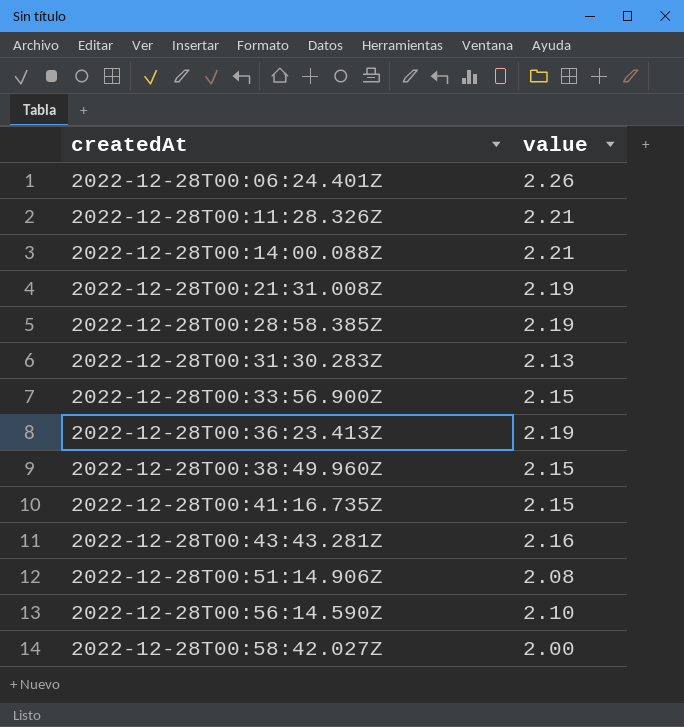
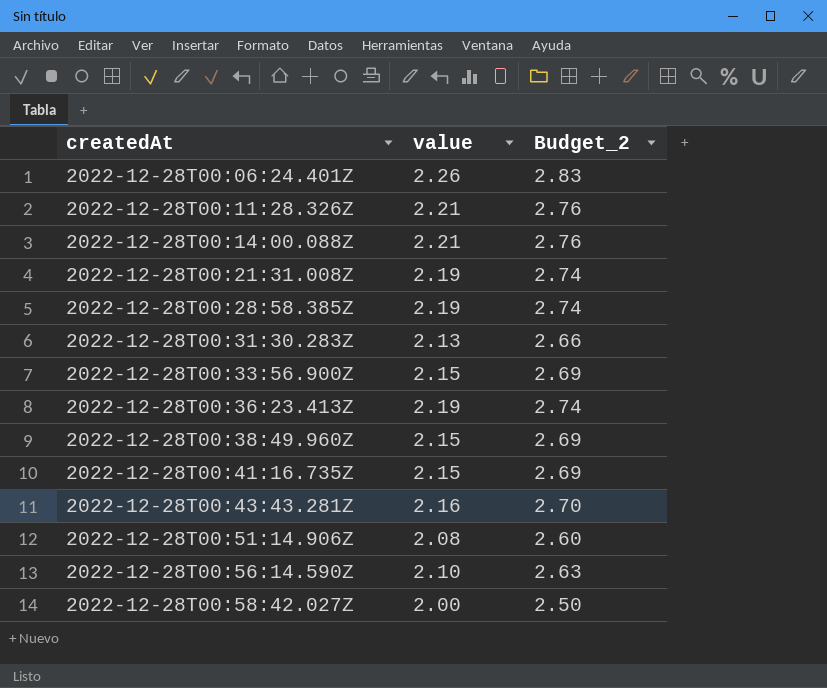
column Budget_2 | formula: none -> [value] * 1.25

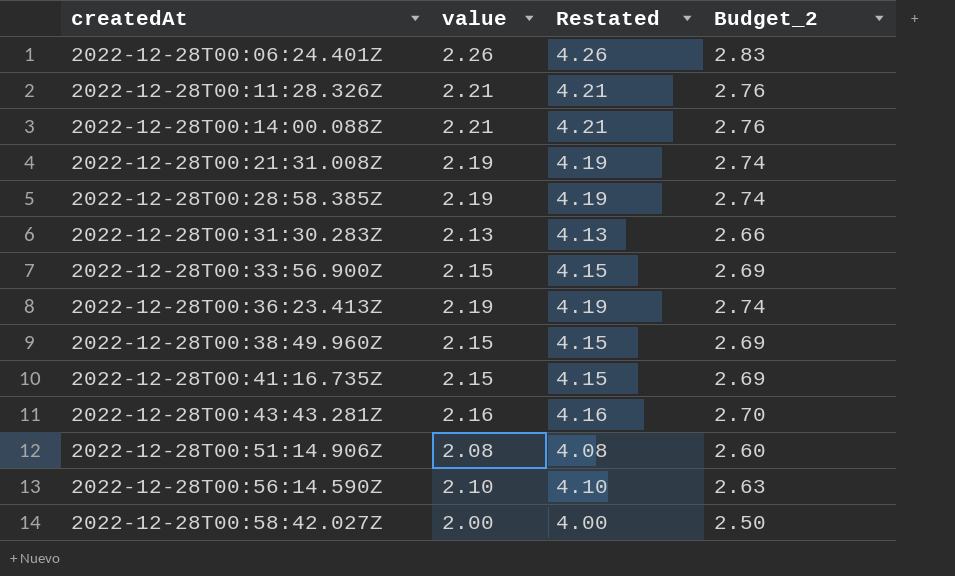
column Restated | formula: none -> [value] + 2

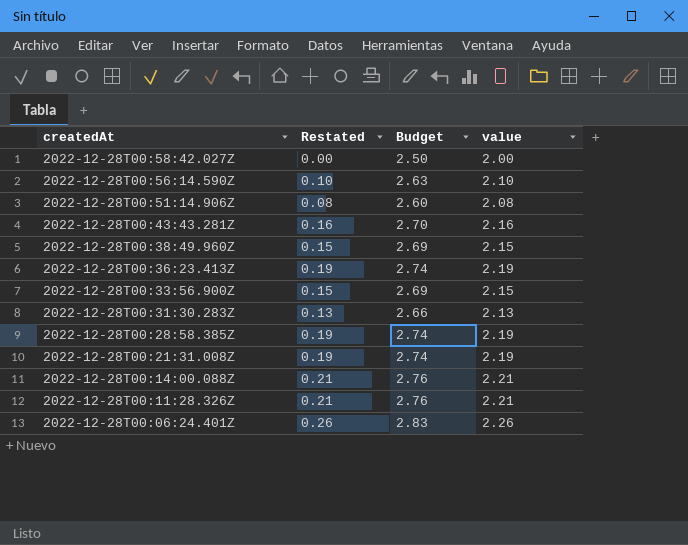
row order: createdAt ascending -> createdAt descending
column Restated | formula: [value] + 2 -> [value] - 2
column name: Budget_2 -> Budget
column value | position: 2 -> 4
row 2022-12-28T00:41:16.735Z: 2.15 | 4.15 | 2.69 -> none

